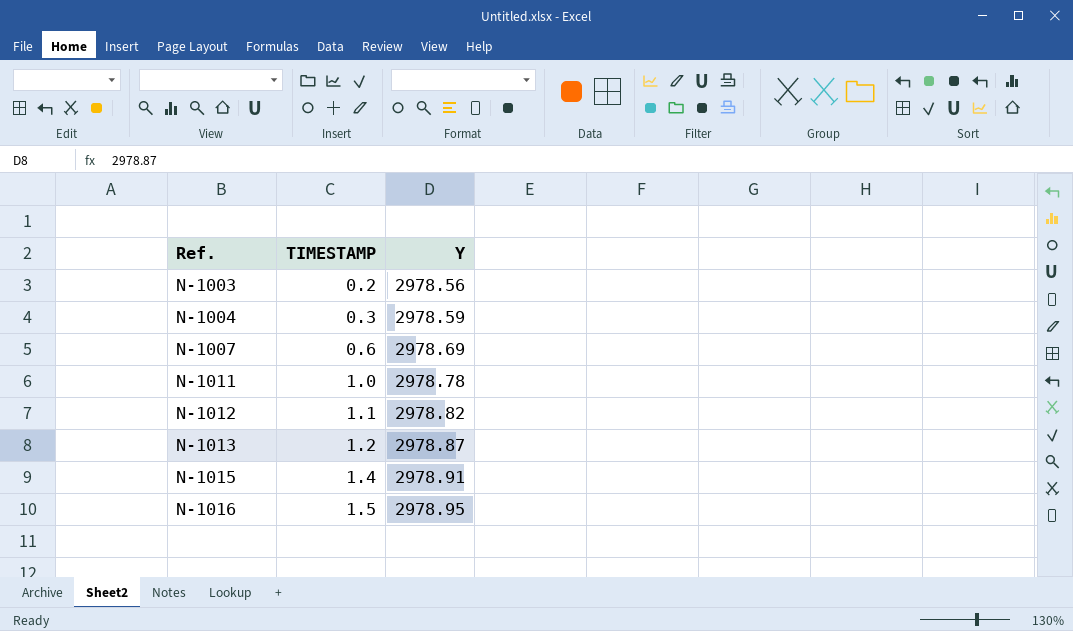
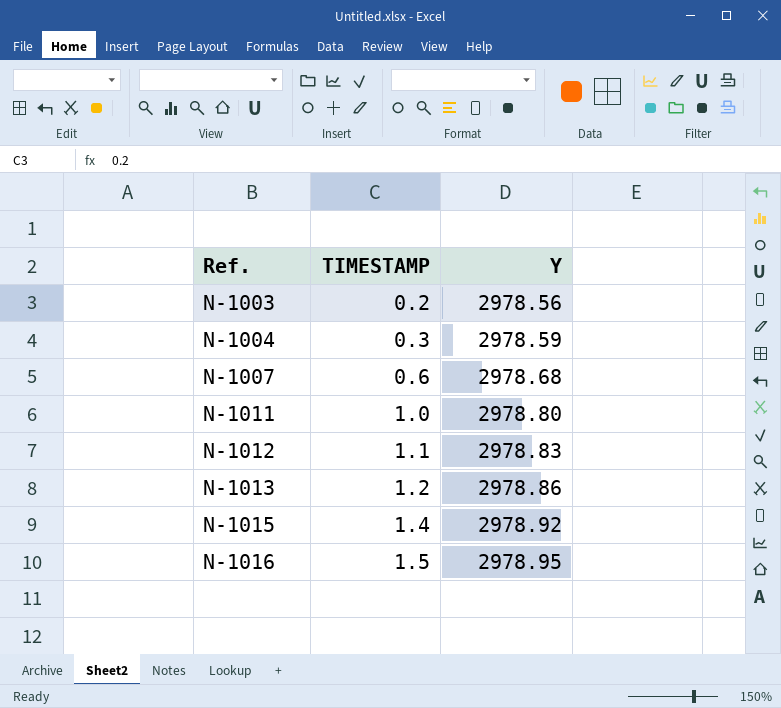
N-1007 | Y: 2978.69 -> 2978.68
N-1011 | Y: 2978.78 -> 2978.80
N-1012 | Y: 2978.82 -> 2978.83
N-1013 | Y: 2978.87 -> 2978.86
N-1015 | Y: 2978.91 -> 2978.92

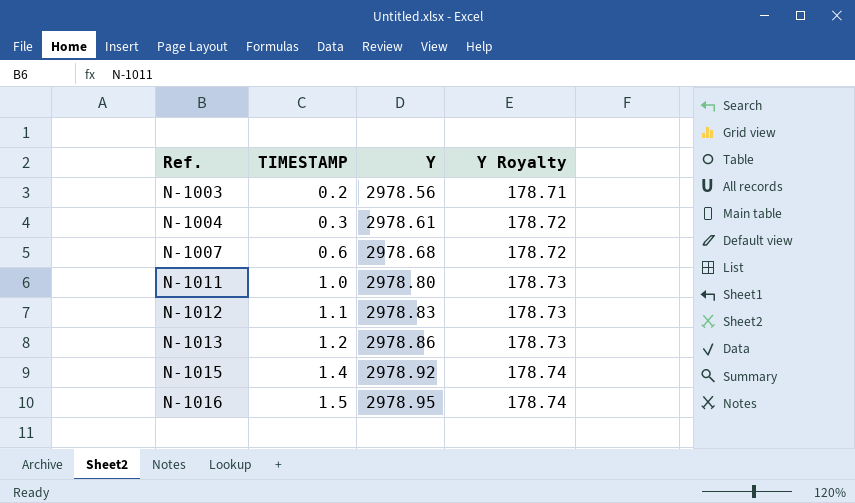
column Y Royalty | formula: none -> [Y] * 0.06
N-1004 | Y: 2978.59 -> 2978.61

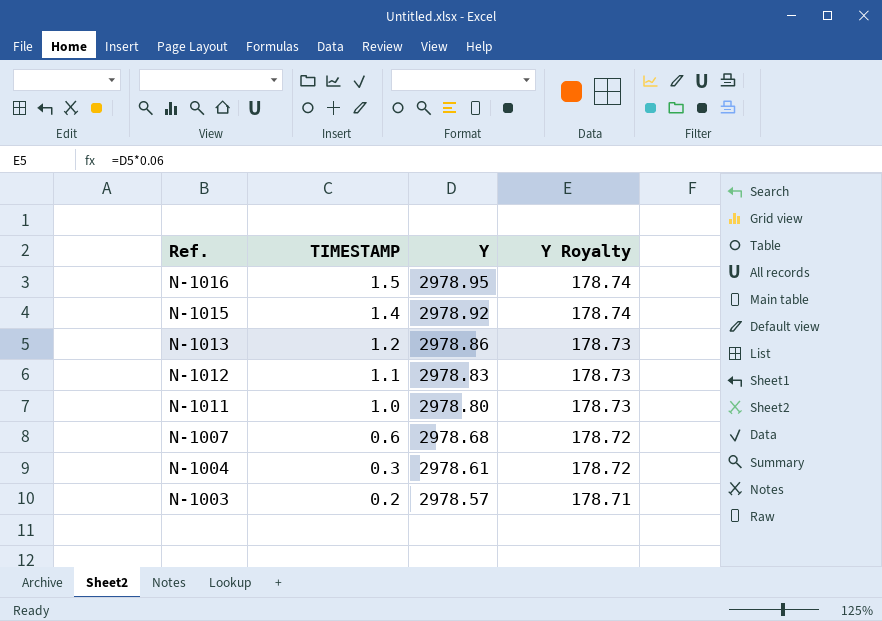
row order: Ref. ascending -> Ref. descending
N-1003 | Y: 2978.56 -> 2978.57

